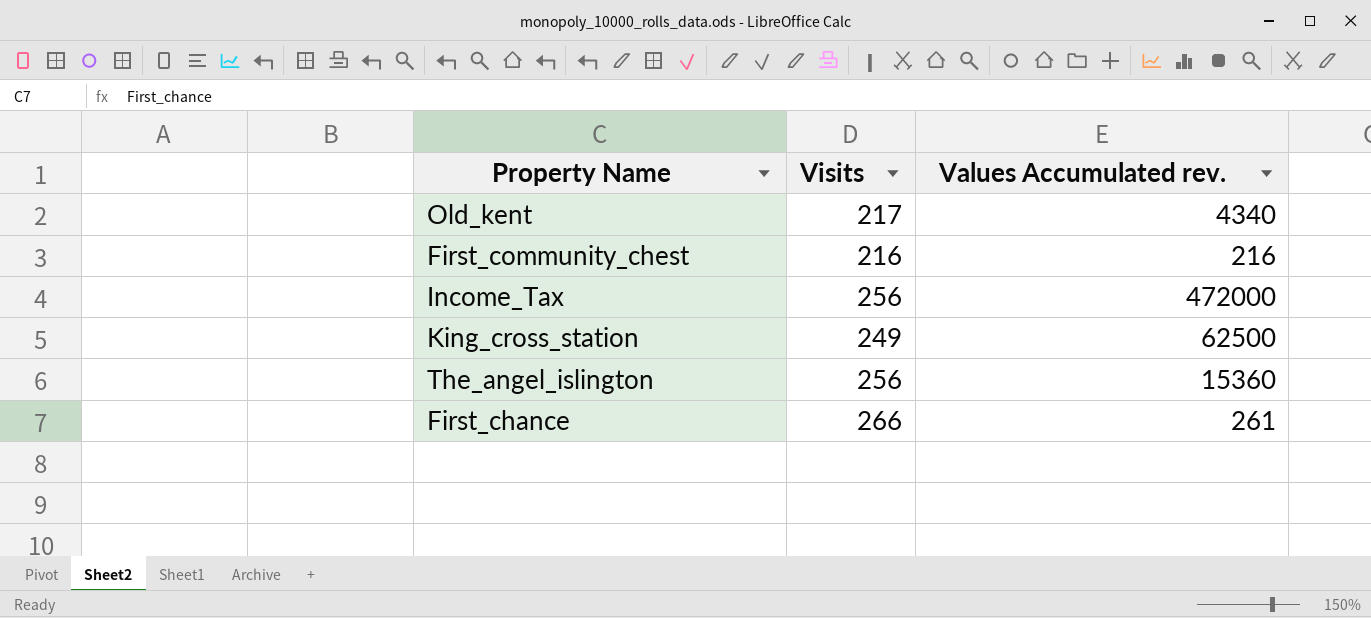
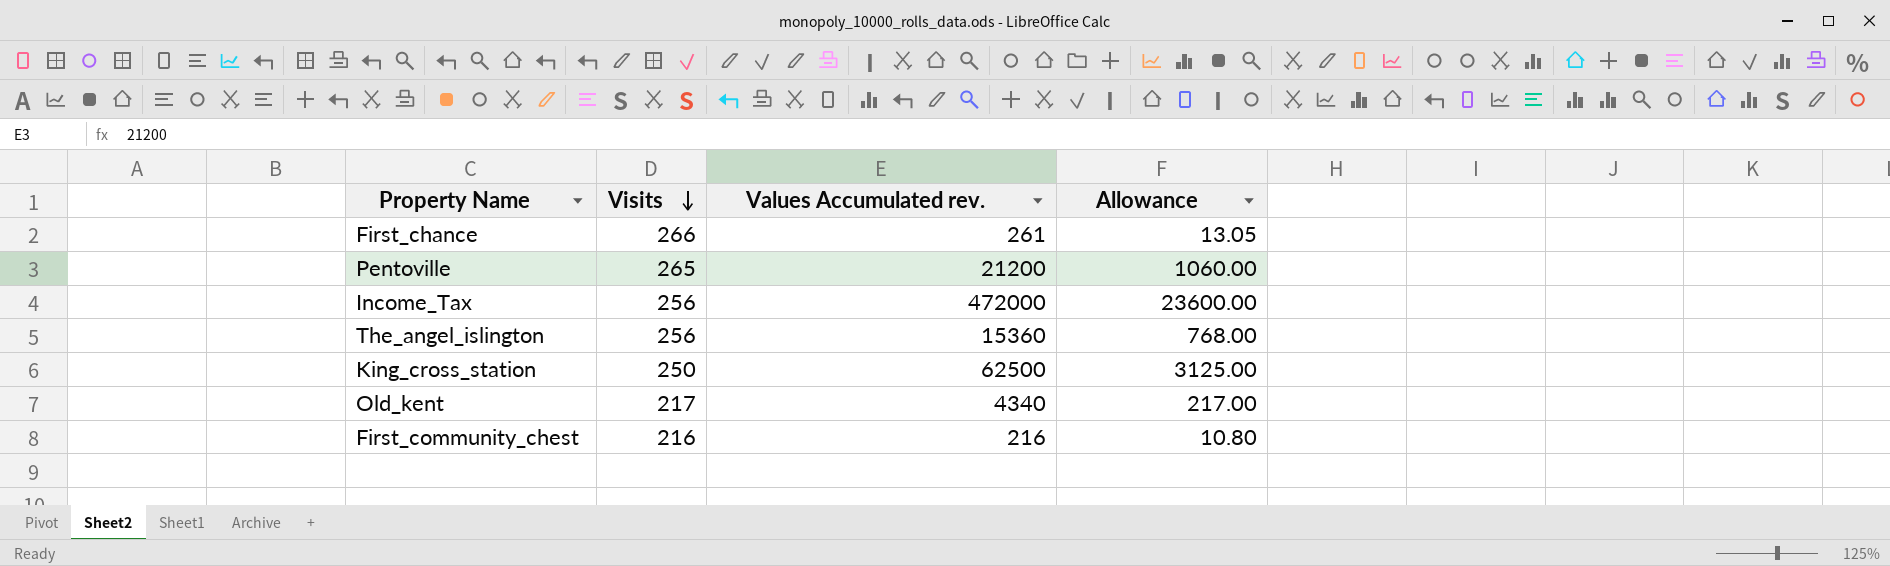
row order: none -> Visits descending
column Allowance | formula: none -> [Values Accumulated rev.] * 0.05
row Pentoville: none -> 265 | 21200 | 1060.00
King_cross_station | Visits: 249 -> 250

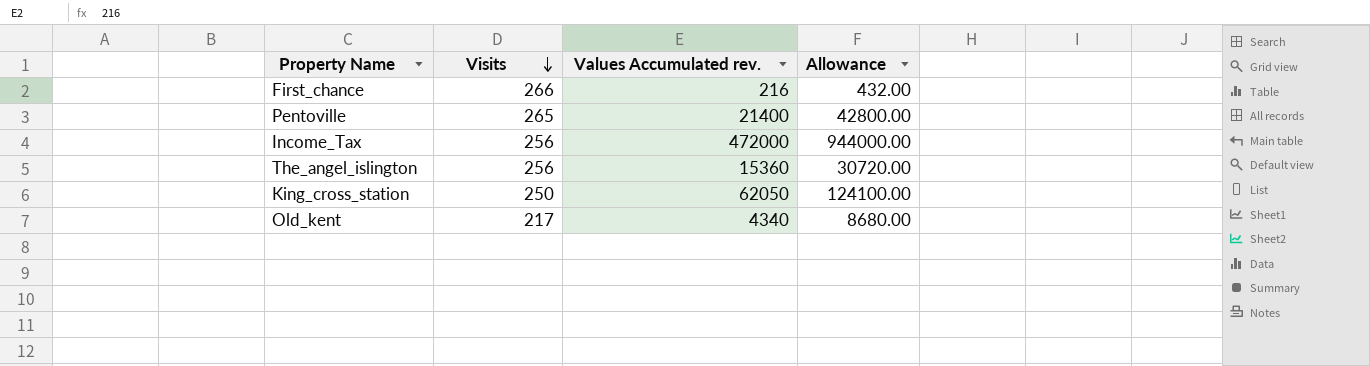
column Allowance | formula: [Values Accumulated rev.] * 0.05 -> [Values Accumulated rev.] * 2
row First_community_chest: 216 | 216 | 10.80 -> none
First_chance | Values Accumulated rev.: 261 -> 216
Pentoville | Values Accumulated rev.: 21200 -> 21400
King_cross_station | Values Accumulated rev.: 62500 -> 62050

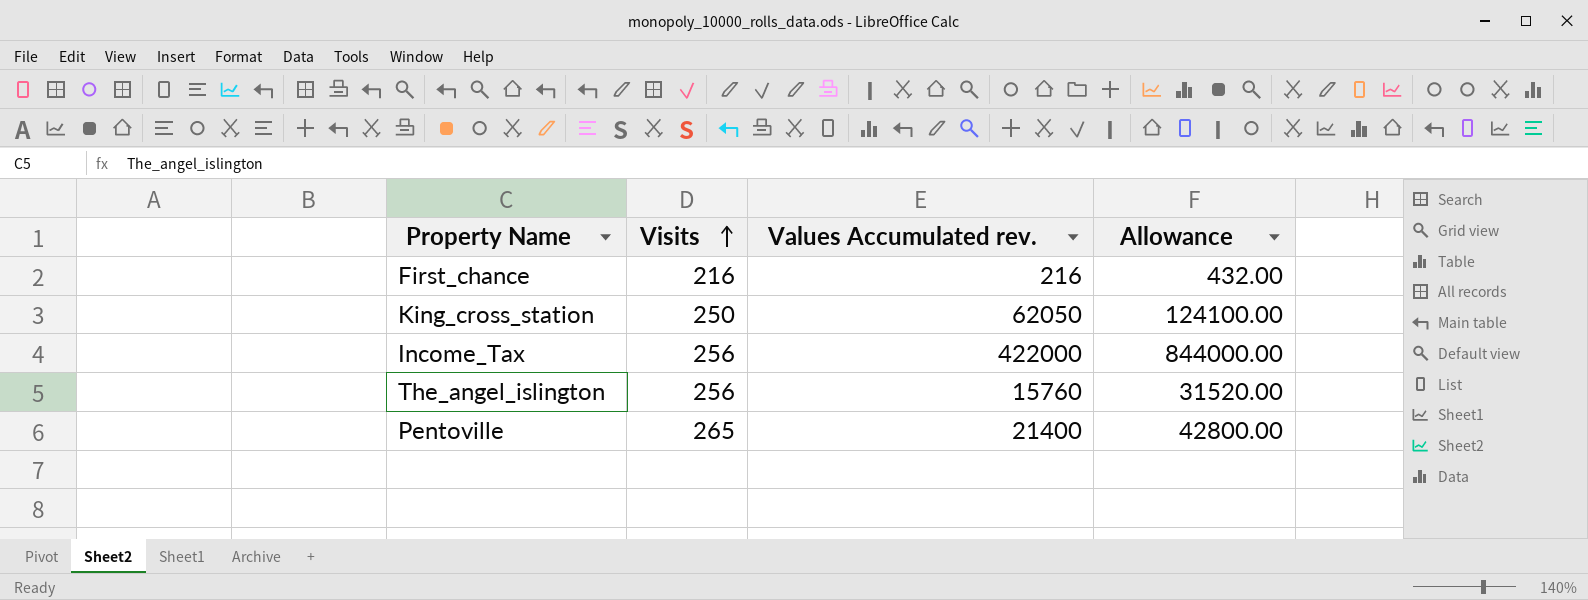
row order: Visits descending -> Visits ascending
row Old_kent: 217 | 4340 | 8680.00 -> none
First_chance | Visits: 266 -> 216
Income_Tax | Values Accumulated rev.: 472000 -> 422000
Income_Tax | Allowance: 944000.00 -> 844000.00
The_angel_islington | Values Accumulated rev.: 15360 -> 15760
The_angel_islington | Allowance: 30720.00 -> 31520.00

